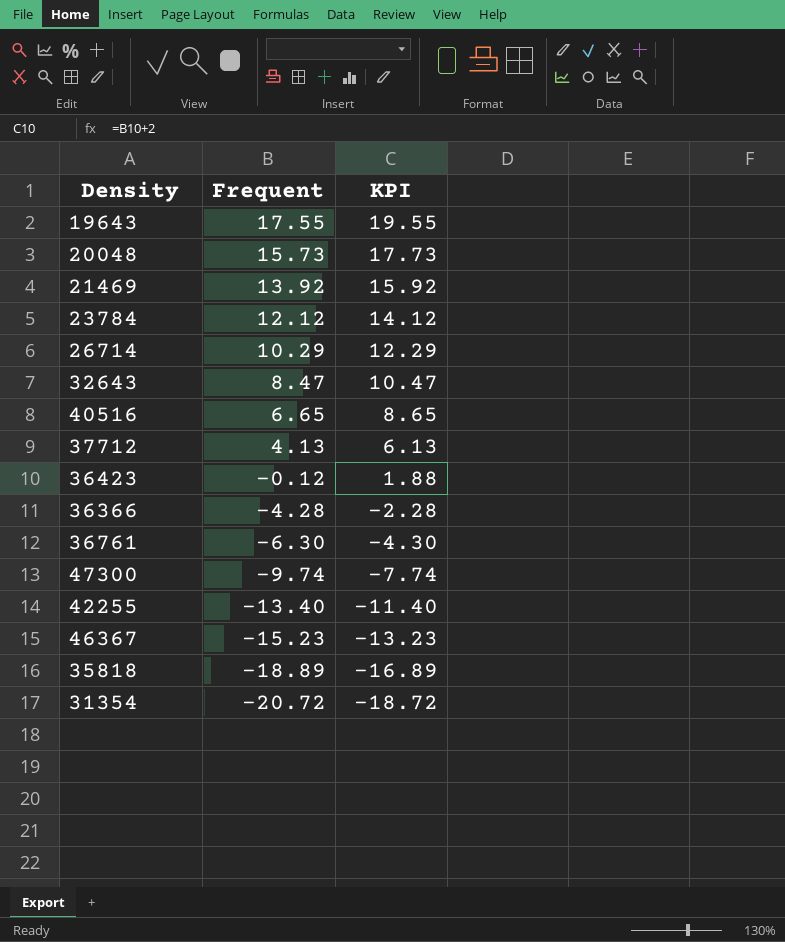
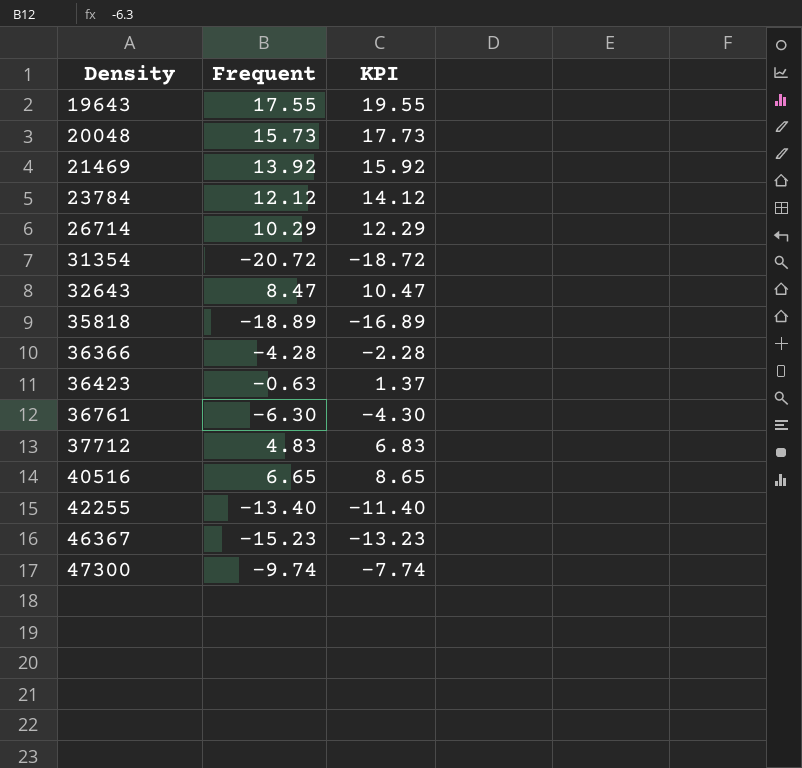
row order: Frequent descending -> Density ascending
36423 | Frequent: -0.12 -> -0.63
36423 | KPI: 1.88 -> 1.37
37712 | Frequent: 4.13 -> 4.83
37712 | KPI: 6.13 -> 6.83

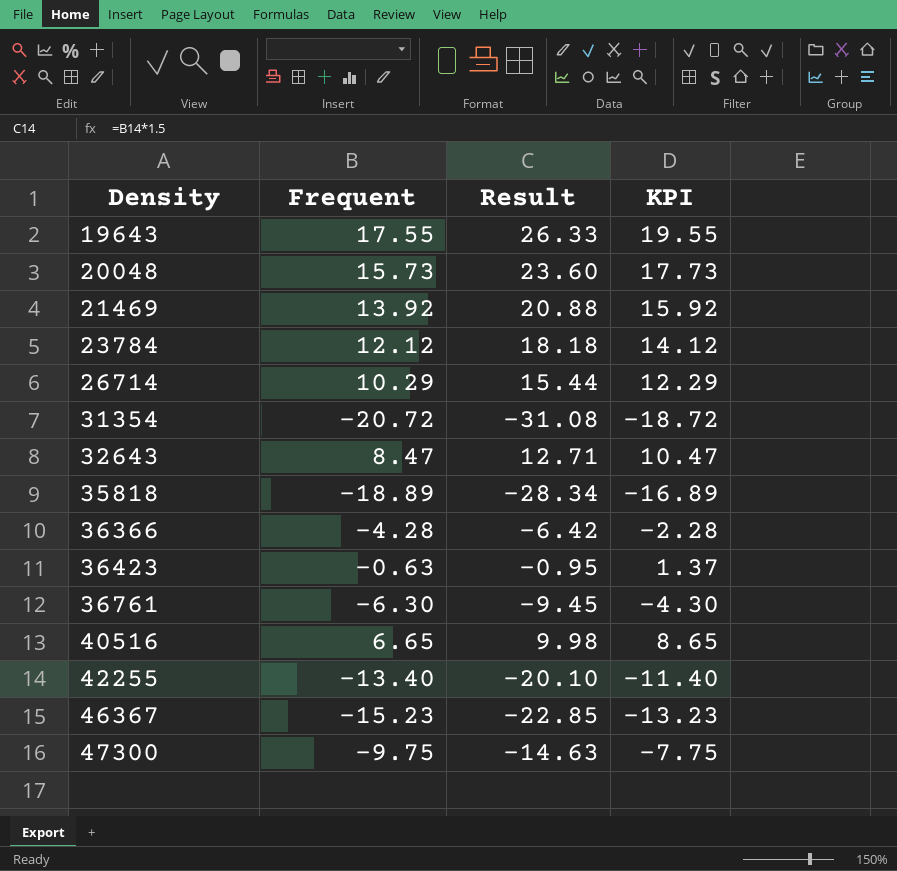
column Result | formula: none -> [Frequent] * 1.5
row 37712: 4.83 | 6.83 -> none
47300 | Frequent: -9.74 -> -9.75
47300 | KPI: -7.74 -> -7.75

